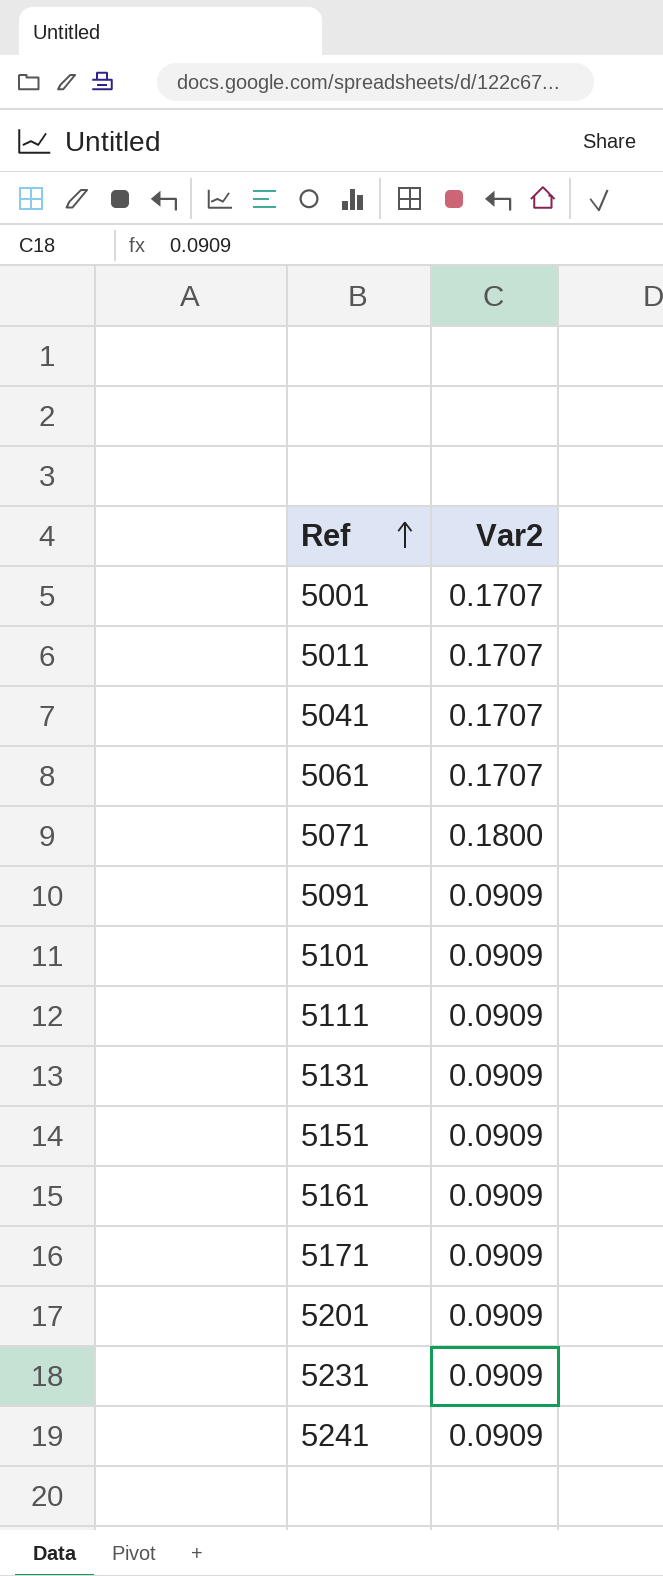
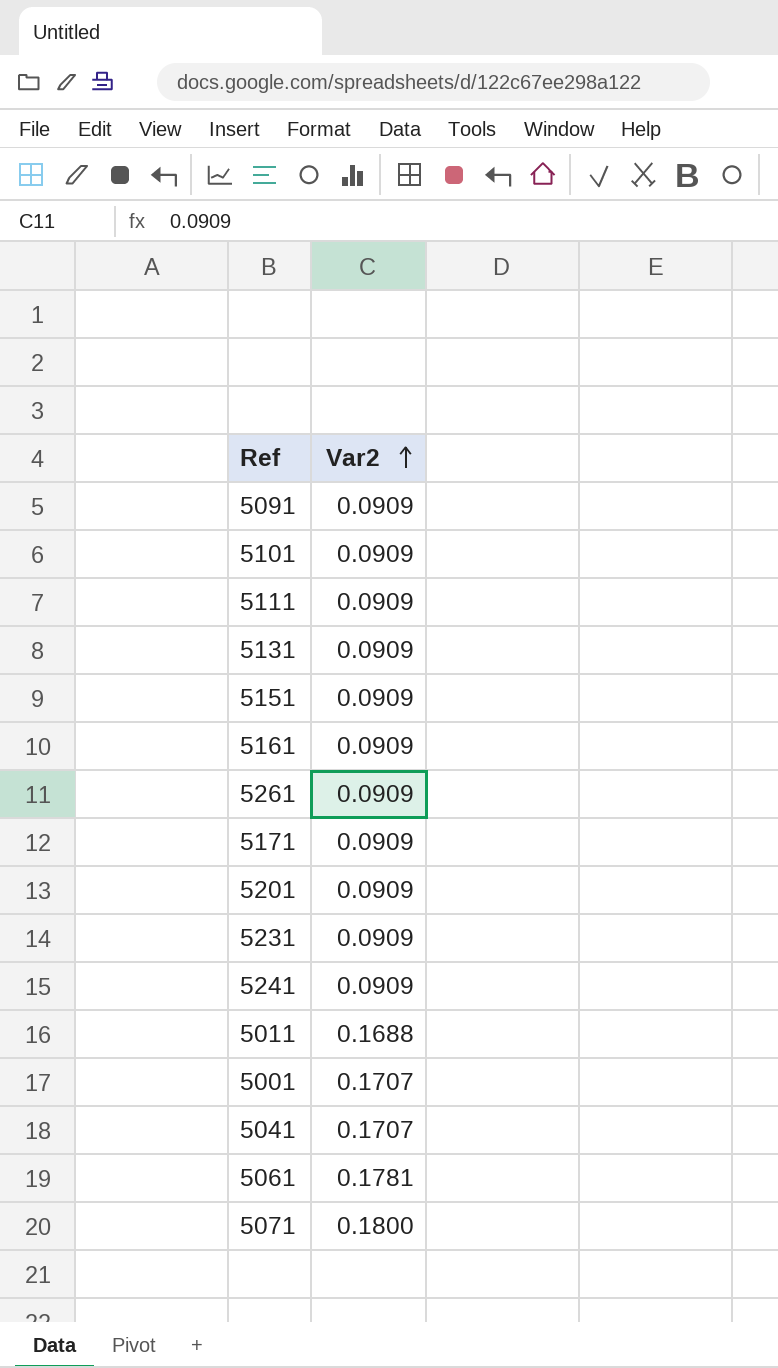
row order: Ref ascending -> Var2 ascending
row 5261: none -> 0.0909
5011 | Var2: 0.1707 -> 0.1688
5061 | Var2: 0.1707 -> 0.1781

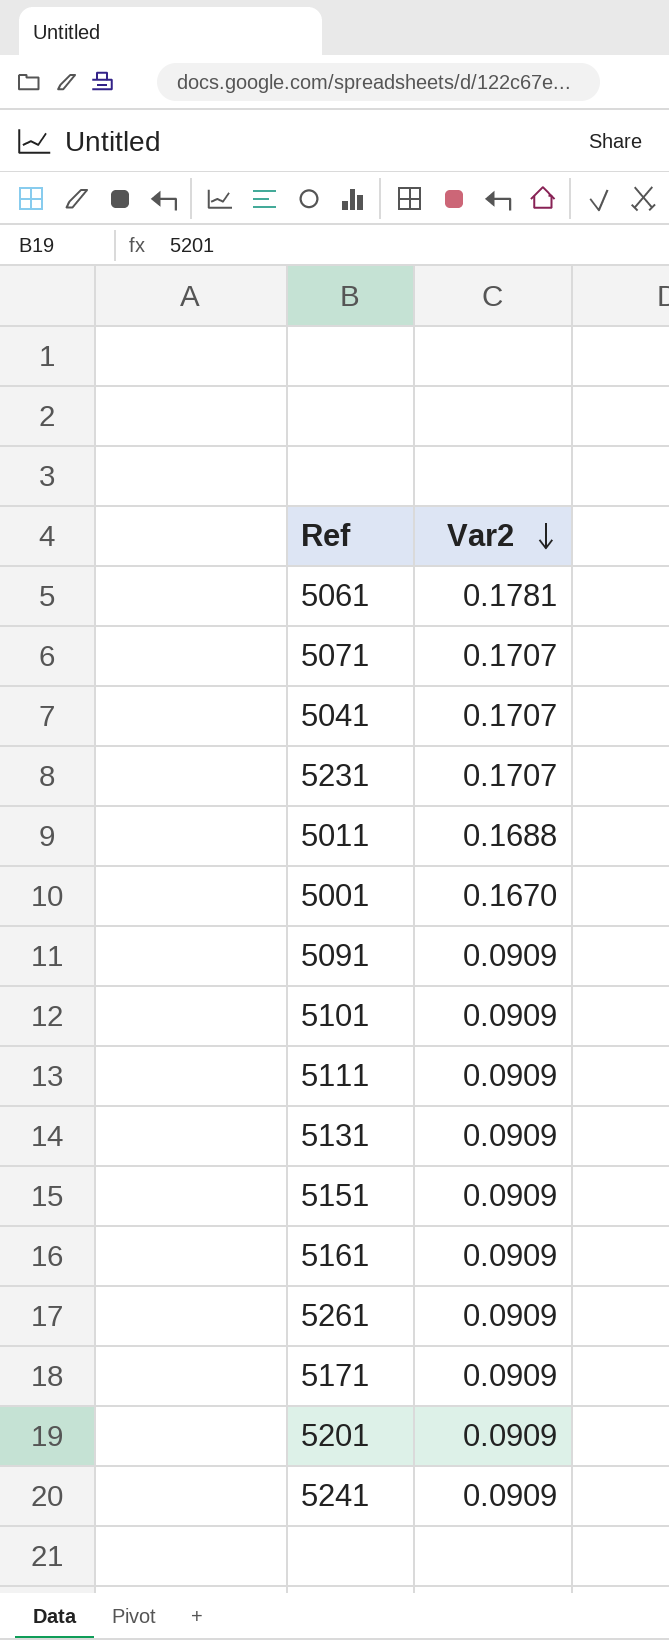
row order: Var2 ascending -> Var2 descending
5071 | Var2: 0.1800 -> 0.1707
5231 | Var2: 0.0909 -> 0.1707
5001 | Var2: 0.1707 -> 0.1670

